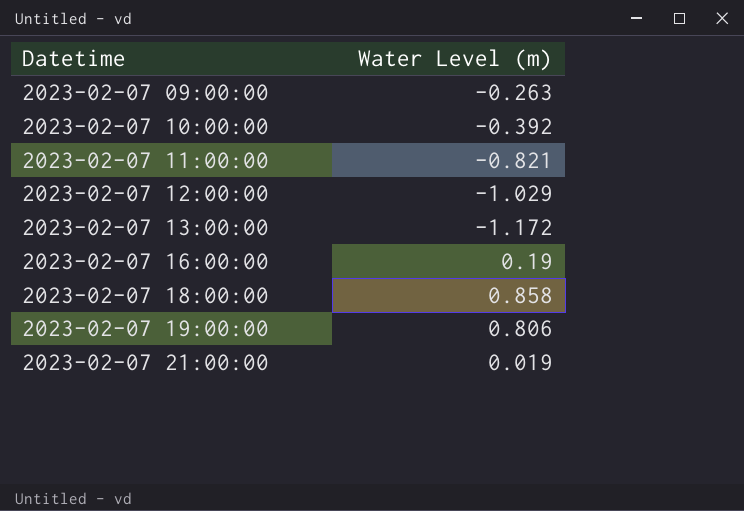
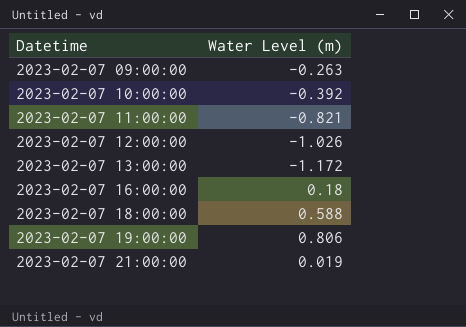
2023-02-07 12:00:00 | Water Level (m): -1.029 -> -1.026
2023-02-07 16:00:00 | Water Level (m): 0.19 -> 0.18
2023-02-07 18:00:00 | Water Level (m): 0.858 -> 0.588

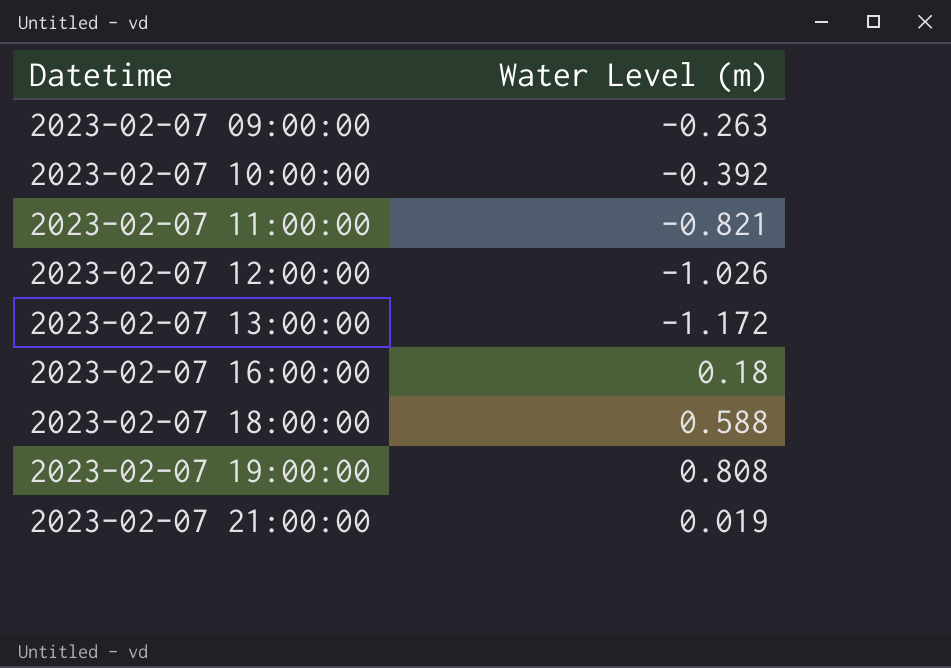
2023-02-07 19:00:00 | Water Level (m): 0.806 -> 0.808

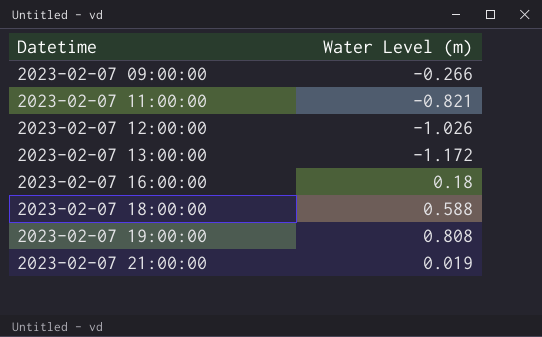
row 2023-02-07 10:00:00: -0.392 -> none
2023-02-07 09:00:00 | Water Level (m): -0.263 -> -0.266

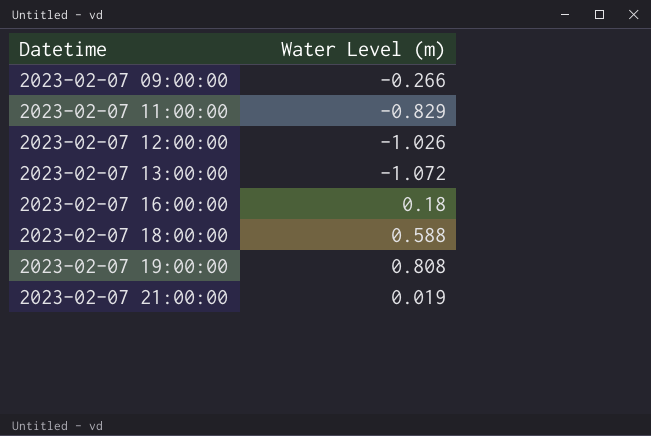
2023-02-07 11:00:00 | Water Level (m): -0.821 -> -0.829
2023-02-07 13:00:00 | Water Level (m): -1.172 -> -1.072

